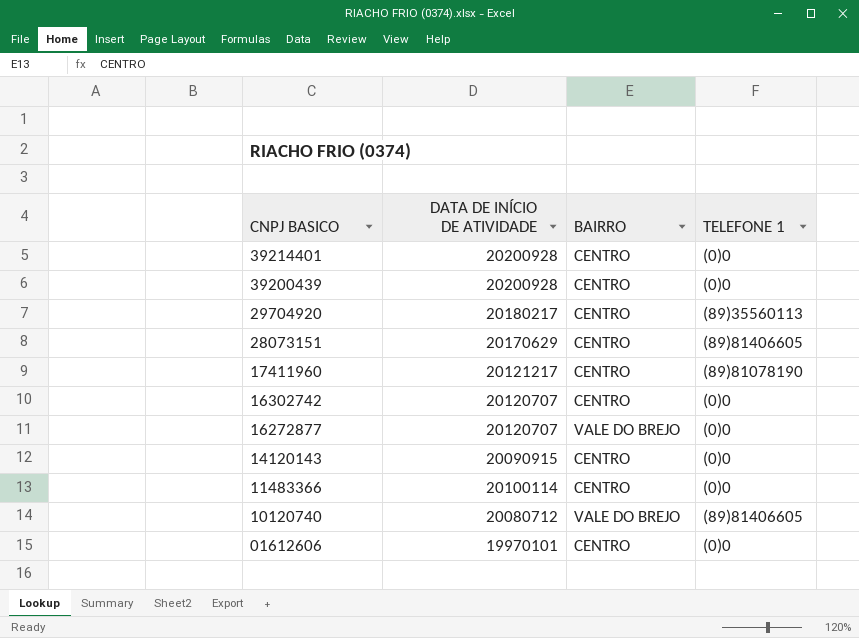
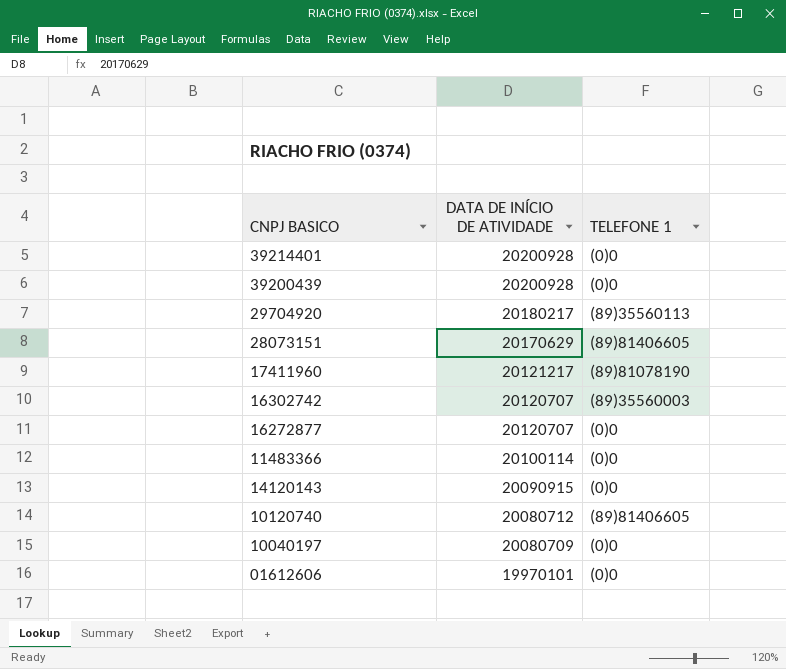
row order: CNPJ BASICO descending -> DATA DE INÍCIO DE ATIVIDADE descending
column BAIRRO | position: 3 -> none
16302742 | TELEFONE 1: (0)0 -> (89)35560003
row 10040197: none -> 20080709 | (0)0

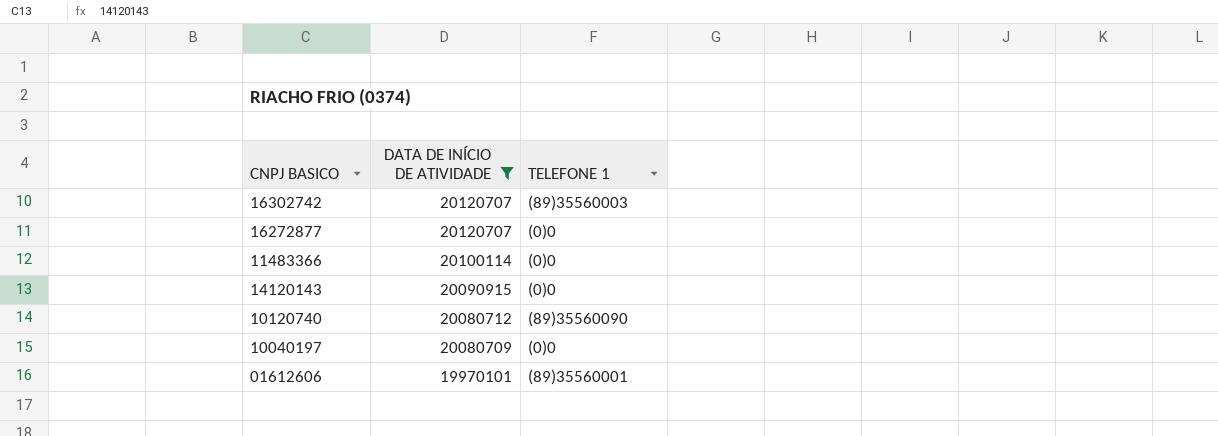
filter: none -> DATA DE INÍCIO DE ATIVIDADE <= 20120707
10120740 | TELEFONE 1: (89)81406605 -> (89)35560090
01612606 | TELEFONE 1: (0)0 -> (89)35560001

